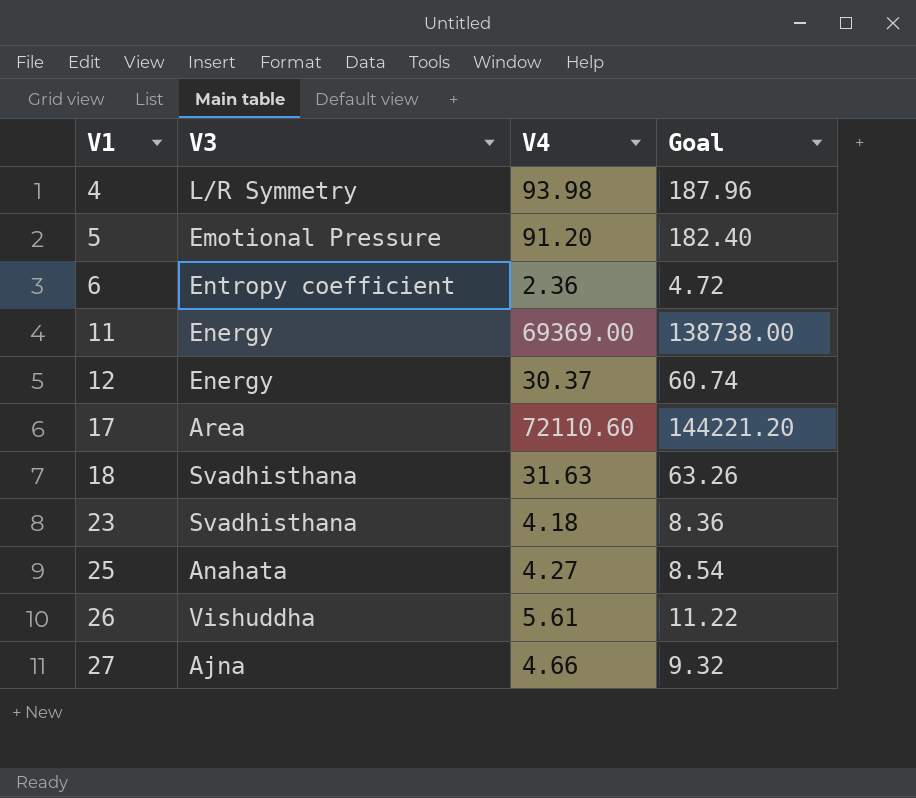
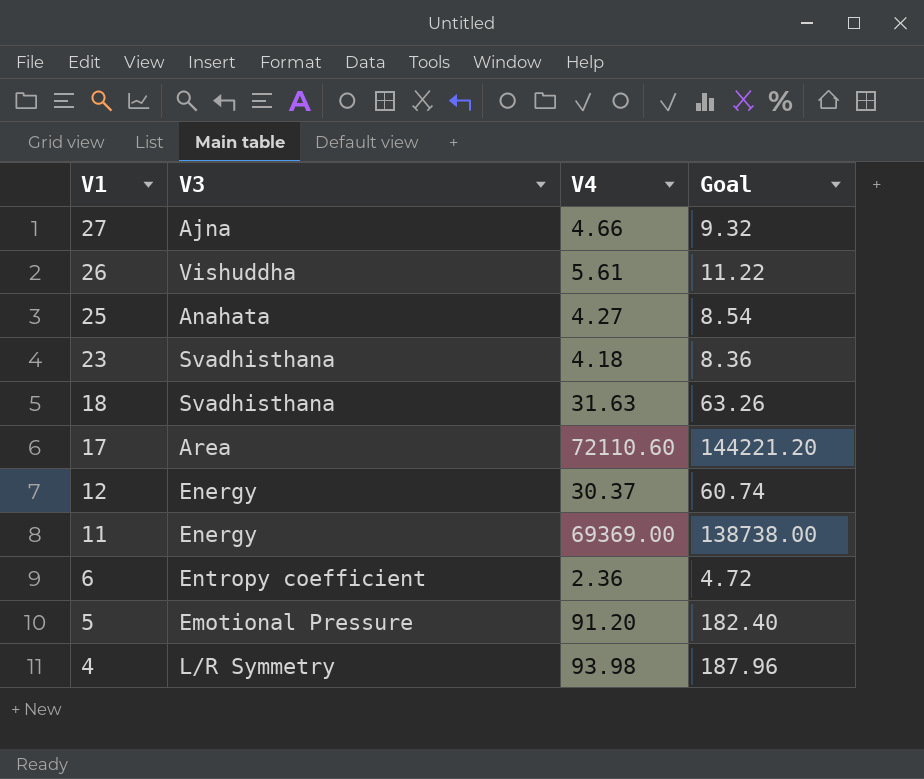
row order: V1 ascending -> V1 descending

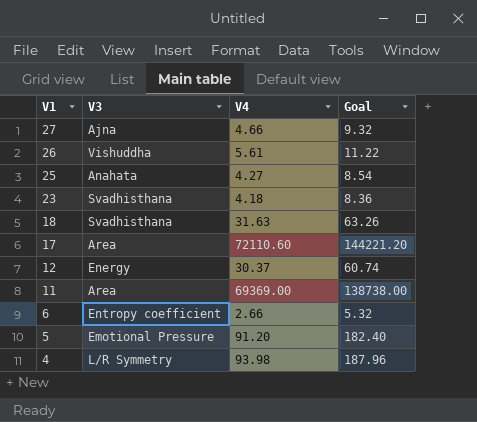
11 | V3: Energy -> Area
6 | V4: 2.36 -> 2.66
6 | Goal: 4.72 -> 5.32

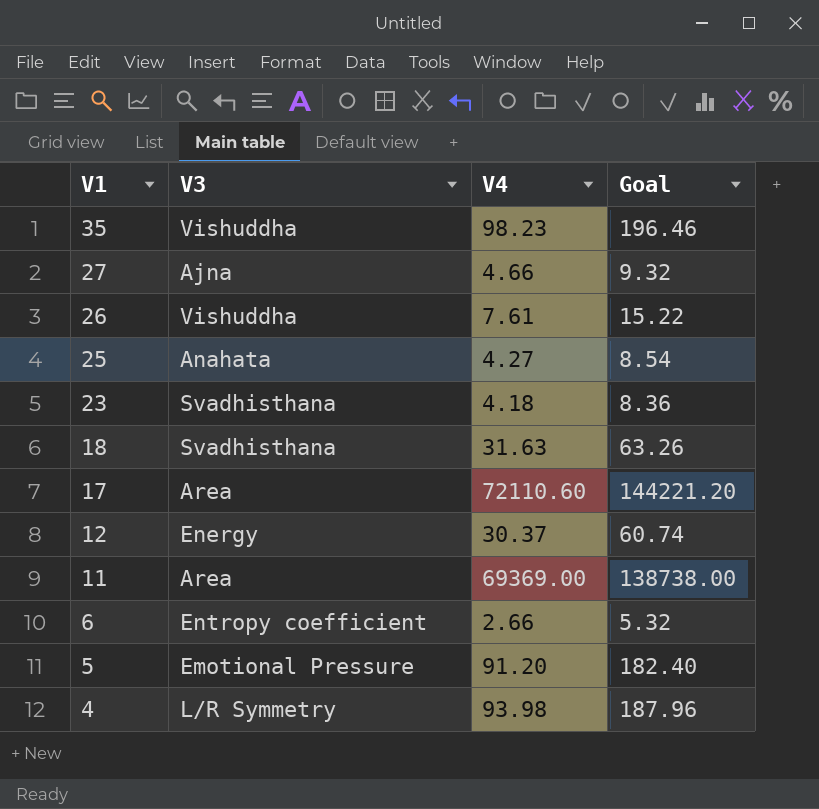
row 35: none -> Vishuddha | 98.23 | 196.46
26 | V4: 5.61 -> 7.61
26 | Goal: 11.22 -> 15.22

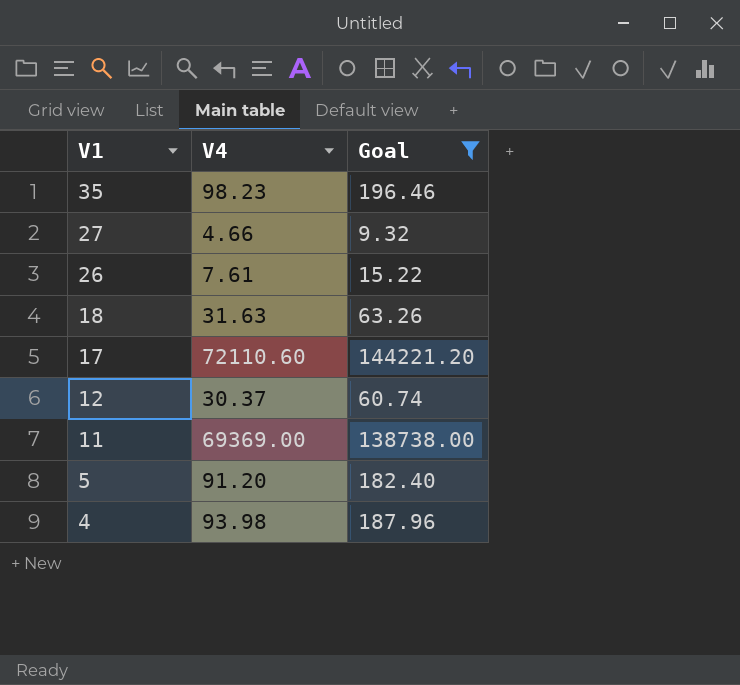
filter: none -> Goal >= 9.32
column V3 | position: 2 -> none

